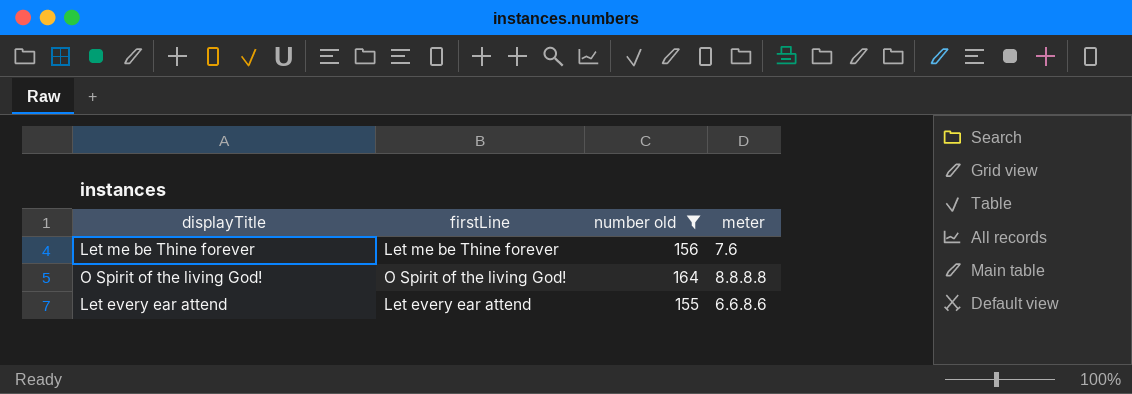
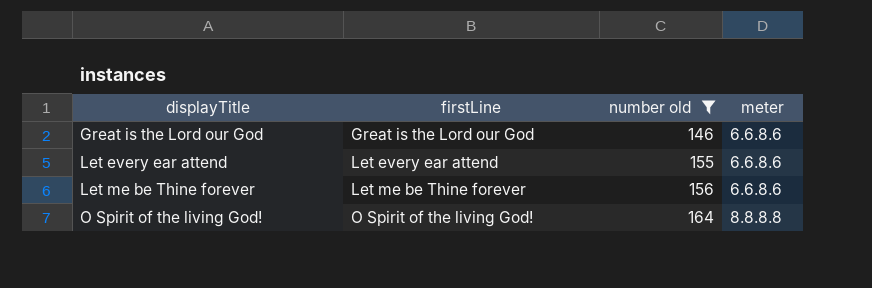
row order: none -> displayTitle ascending
row Great is the Lord our God: none -> Great is the Lord our God | 146 | 6.6.8.6
Let me be Thine forever | meter: 7.6 -> 6.6.8.6

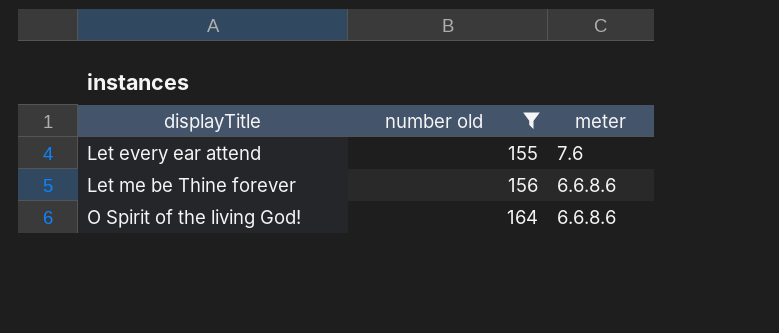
column firstLine | position: 2 -> none
row Great is the Lord our God: Great is the Lord our God | 146 | 6.6.8.6 -> none
Let every ear attend | meter: 6.6.8.6 -> 7.6
O Spirit of the living God! | meter: 8.8.8.8 -> 6.6.8.6

